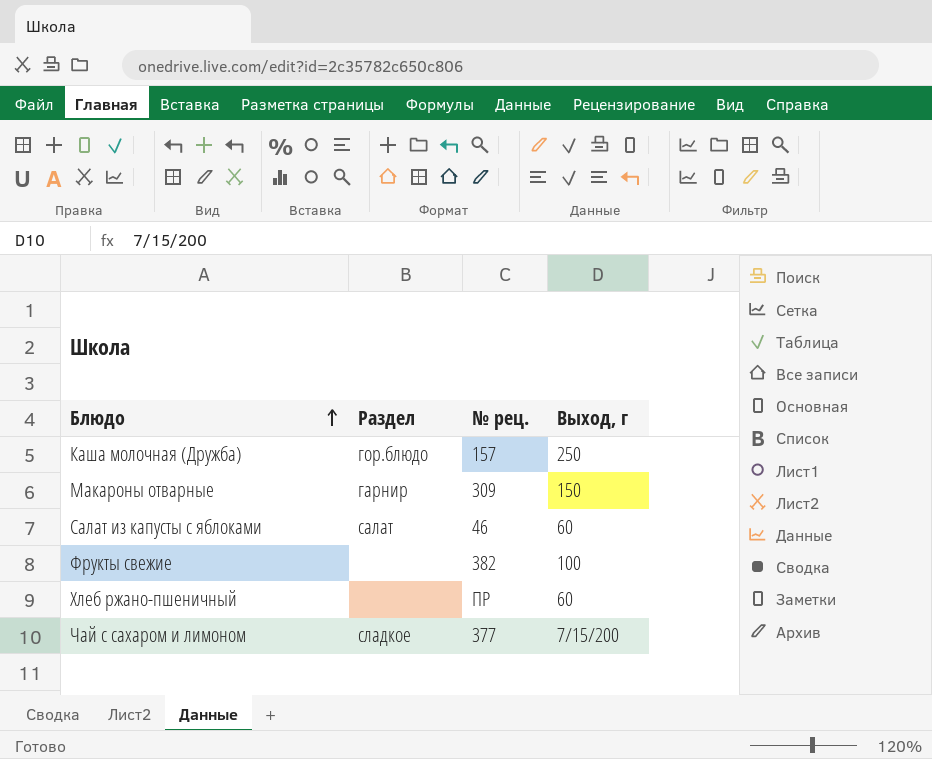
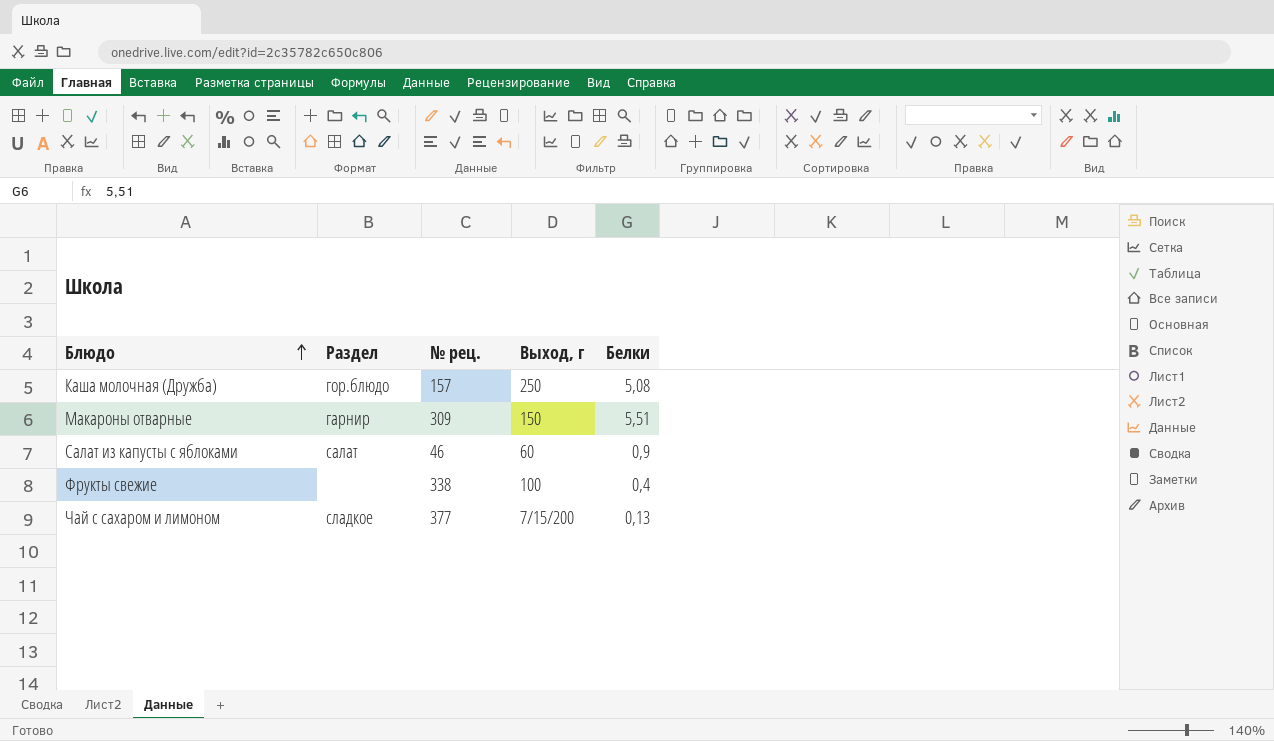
column Белки | position: none -> 5
row Хлеб ржано-пшеничный: none | ПР | 60 -> none
Фрукты свежие | № рец.: 382 -> 338

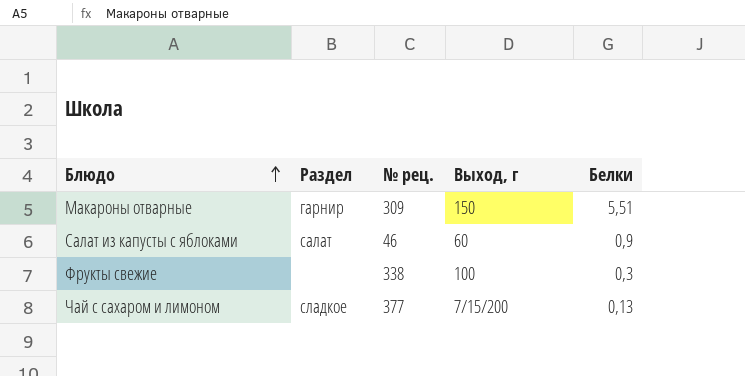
row Каша молочная (Дружба): гор.блюдо | 157 | 250 | 5,08 -> none
Фрукты свежие | Белки: 0,4 -> 0,3

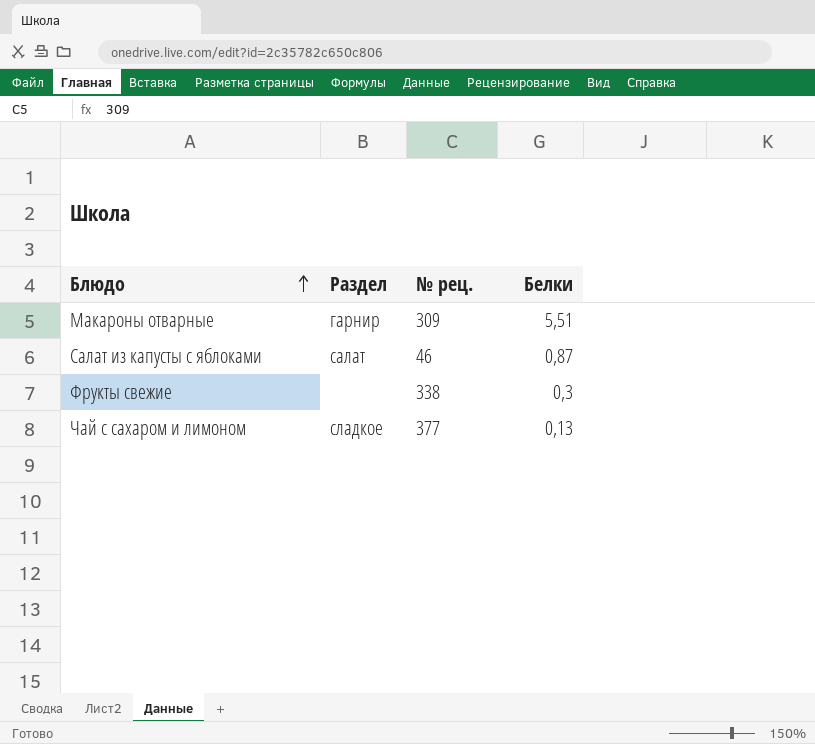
column Выход, г | position: 4 -> none
Салат из капусты с яблоками | Белки: 0,9 -> 0,87

